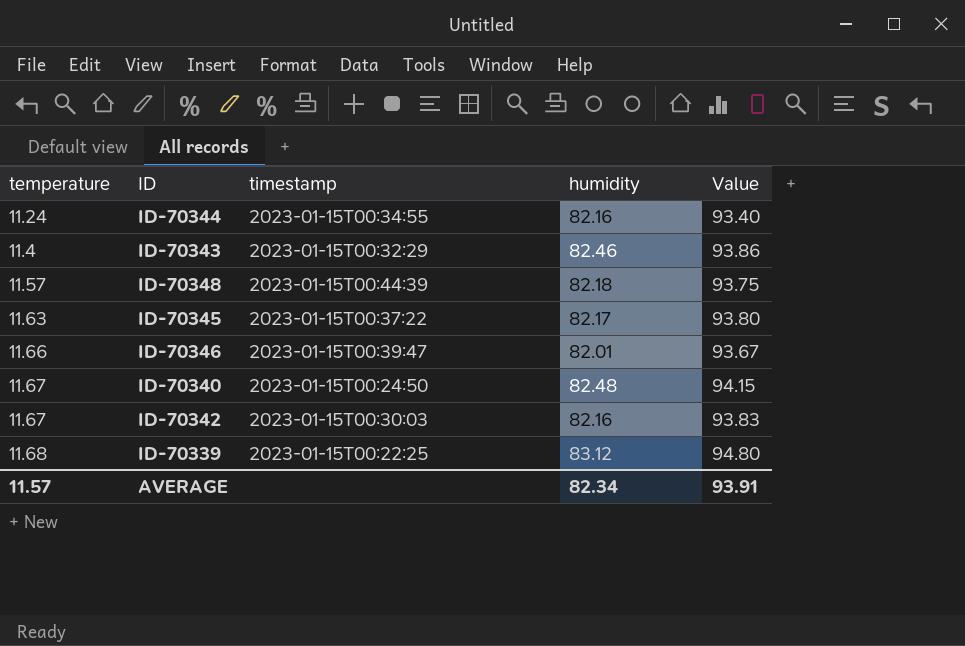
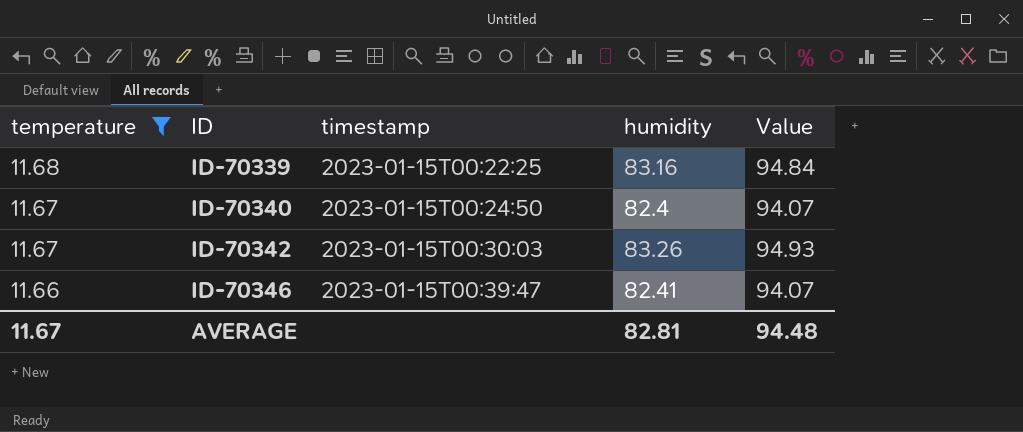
filter: none -> temperature >= 11.66
row order: temperature ascending -> temperature descending
ID-70339 | humidity: 83.12 -> 83.16
ID-70339 | Value: 94.80 -> 94.84
ID-70340 | humidity: 82.48 -> 82.4
ID-70340 | Value: 94.15 -> 94.07
ID-70342 | humidity: 82.16 -> 83.26
ID-70342 | Value: 93.83 -> 94.93
ID-70346 | humidity: 82.01 -> 82.41
ID-70346 | Value: 93.67 -> 94.07
AVERAGE | temperature: 11.57 -> 11.67
AVERAGE | humidity: 82.34 -> 82.81
AVERAGE | Value: 93.91 -> 94.48

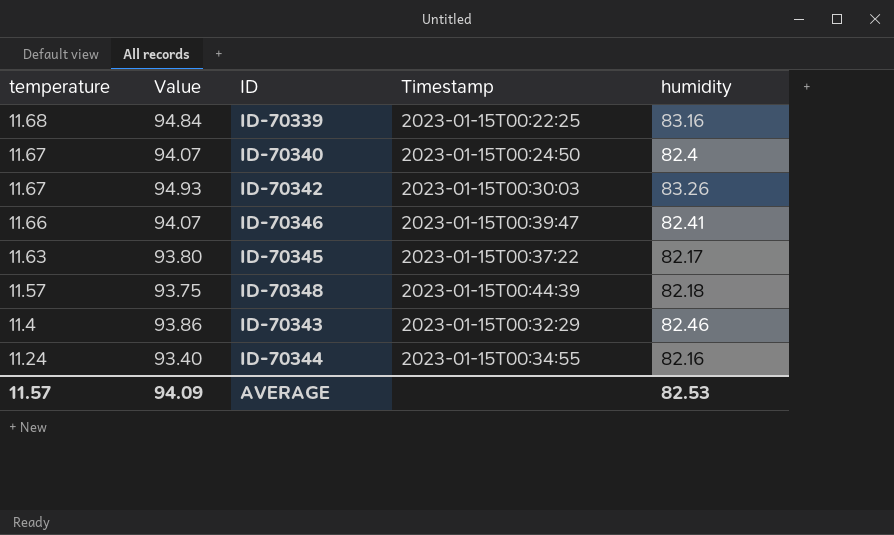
filter: temperature >= 11.66 -> none
column Value | position: 5 -> 2
column name: timestamp -> Timestamp
AVERAGE | temperature: 11.67 -> 11.57
AVERAGE | Value: 94.48 -> 94.09
AVERAGE | humidity: 82.81 -> 82.53

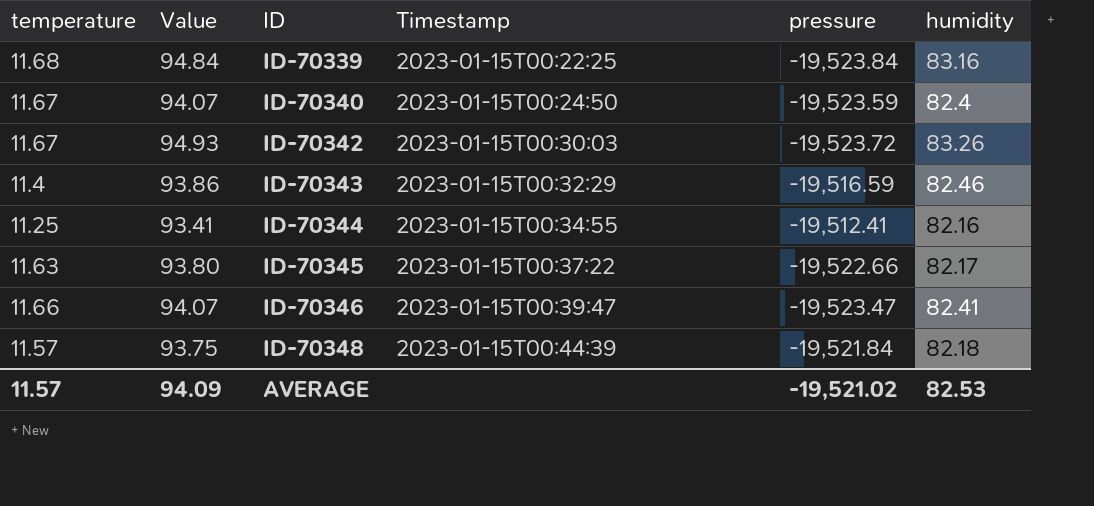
row order: temperature descending -> ID ascending
column pressure | position: none -> 5
ID-70344 | temperature: 11.24 -> 11.25
ID-70344 | Value: 93.40 -> 93.41

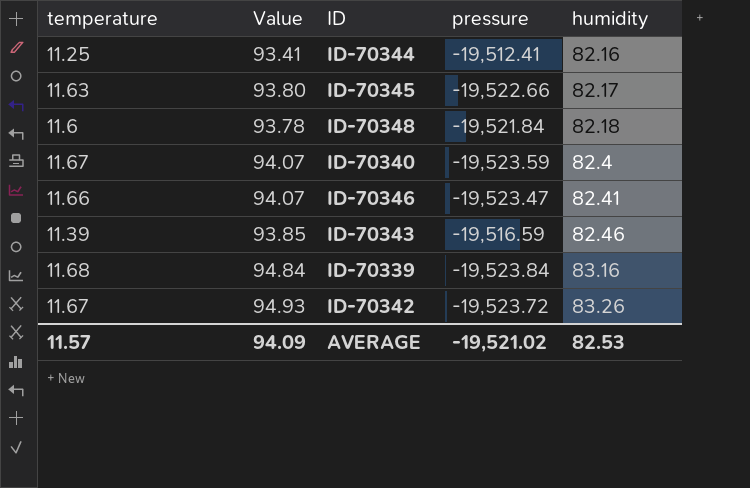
row order: ID ascending -> humidity ascending
column Timestamp | position: 4 -> none
ID-70348 | temperature: 11.57 -> 11.6
ID-70348 | Value: 93.75 -> 93.78
ID-70343 | temperature: 11.4 -> 11.39
ID-70343 | Value: 93.86 -> 93.85

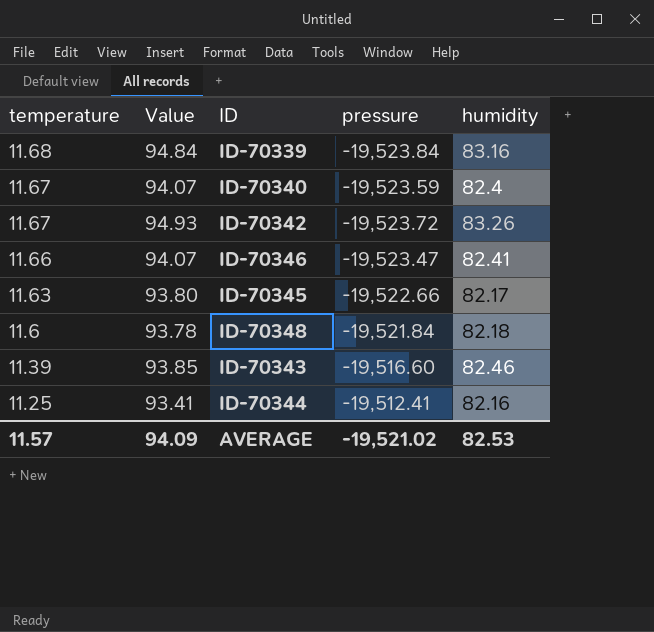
row order: humidity ascending -> temperature descending
ID-70343 | pressure: -19,516.59 -> -19,516.60

